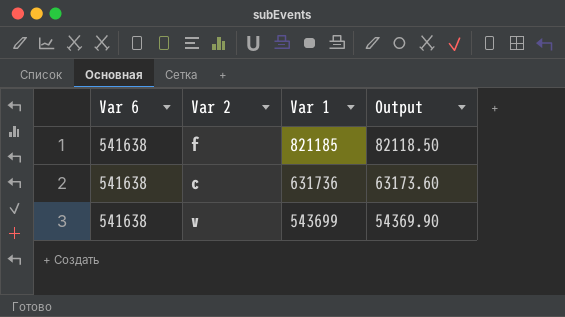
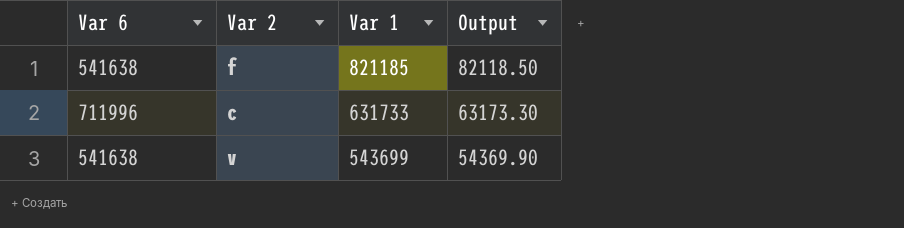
c | Var 6: 541638 -> 711996
c | Var 1: 631736 -> 631733
c | Output: 63173.60 -> 63173.30

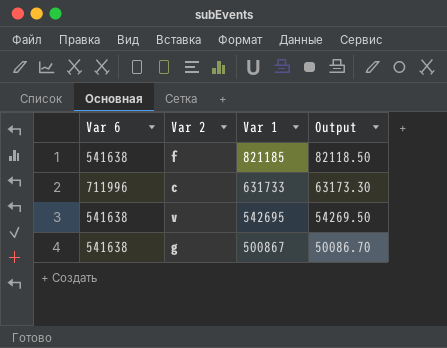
v | Var 1: 543699 -> 542695
v | Output: 54369.90 -> 54269.50
row g: none -> 541638 | 500867 | 50086.70

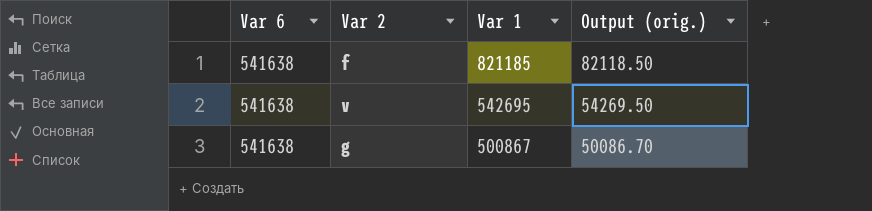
column name: Output -> Output (orig.)
row c: 711996 | 631733 | 63173.30 -> none

